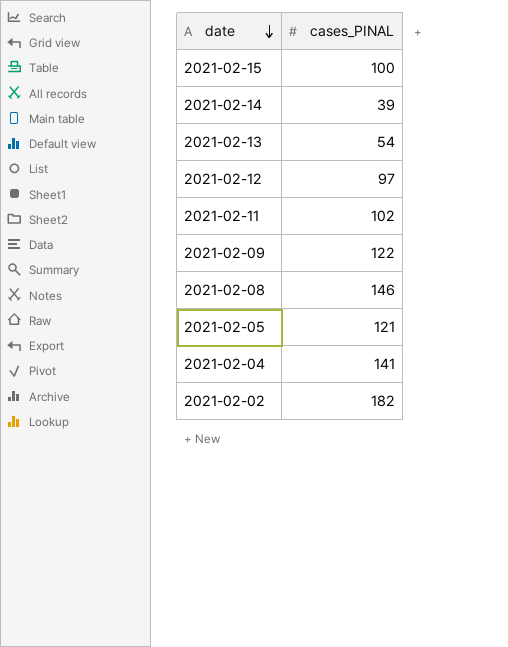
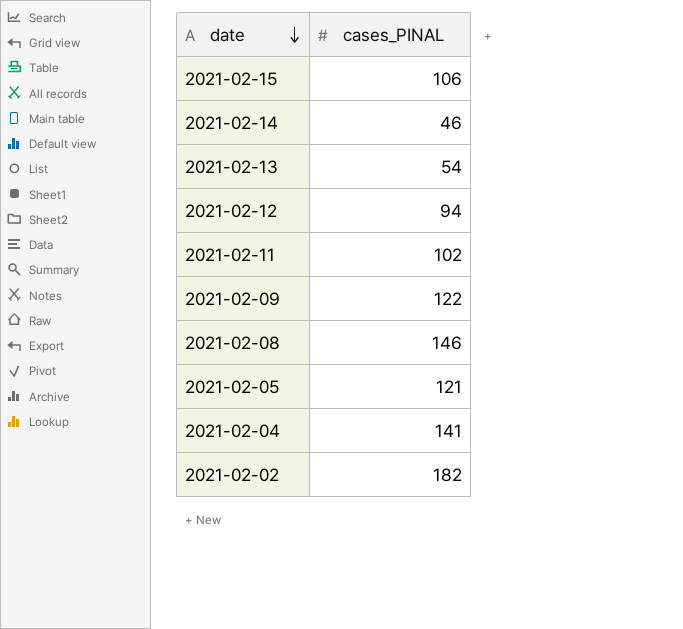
2021-02-15 | cases_PINAL: 100 -> 106
2021-02-14 | cases_PINAL: 39 -> 46
2021-02-12 | cases_PINAL: 97 -> 94

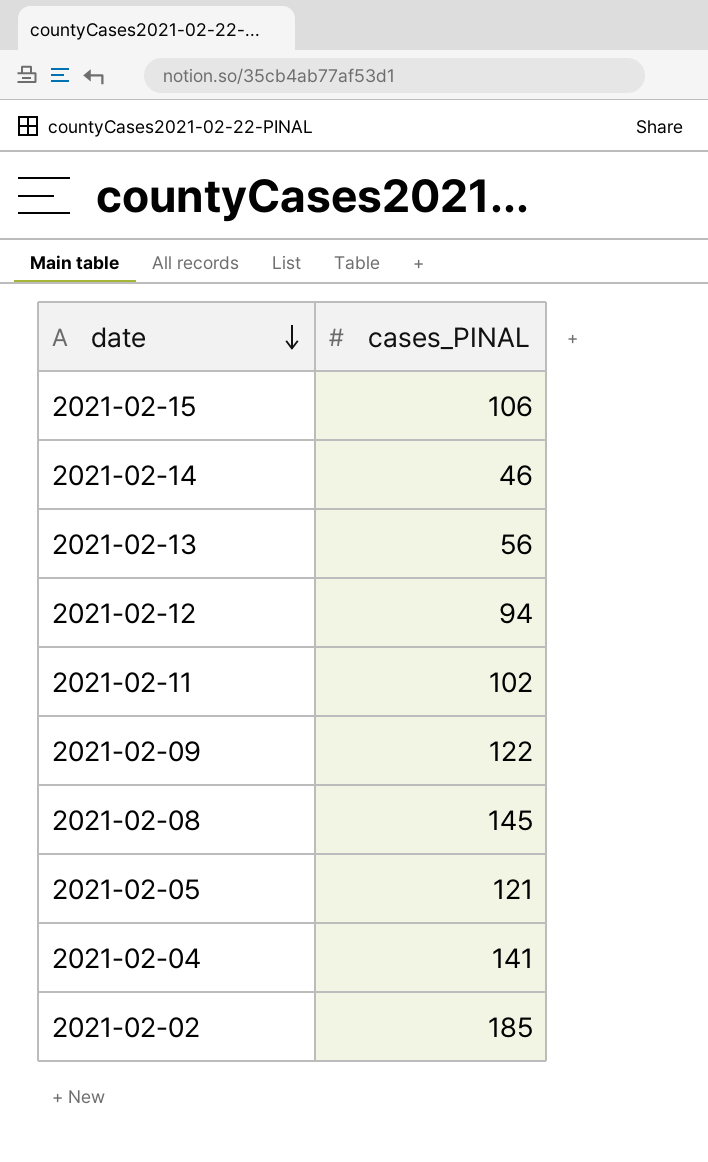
2021-02-13 | cases_PINAL: 54 -> 56
2021-02-08 | cases_PINAL: 146 -> 145
2021-02-02 | cases_PINAL: 182 -> 185

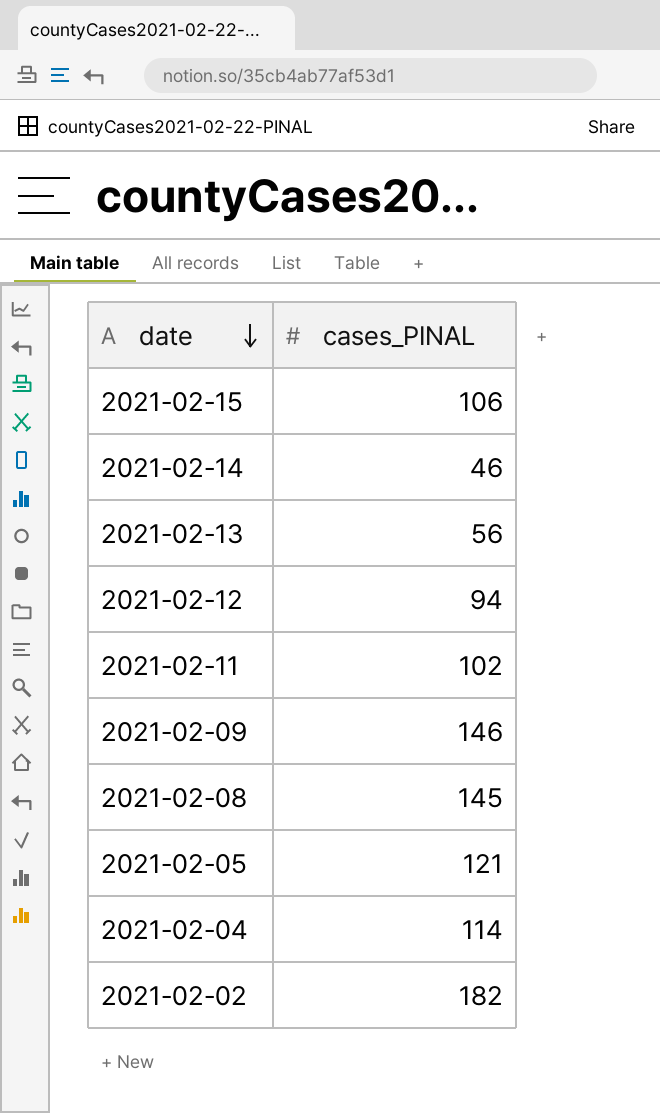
2021-02-09 | cases_PINAL: 122 -> 146
2021-02-04 | cases_PINAL: 141 -> 114
2021-02-02 | cases_PINAL: 185 -> 182

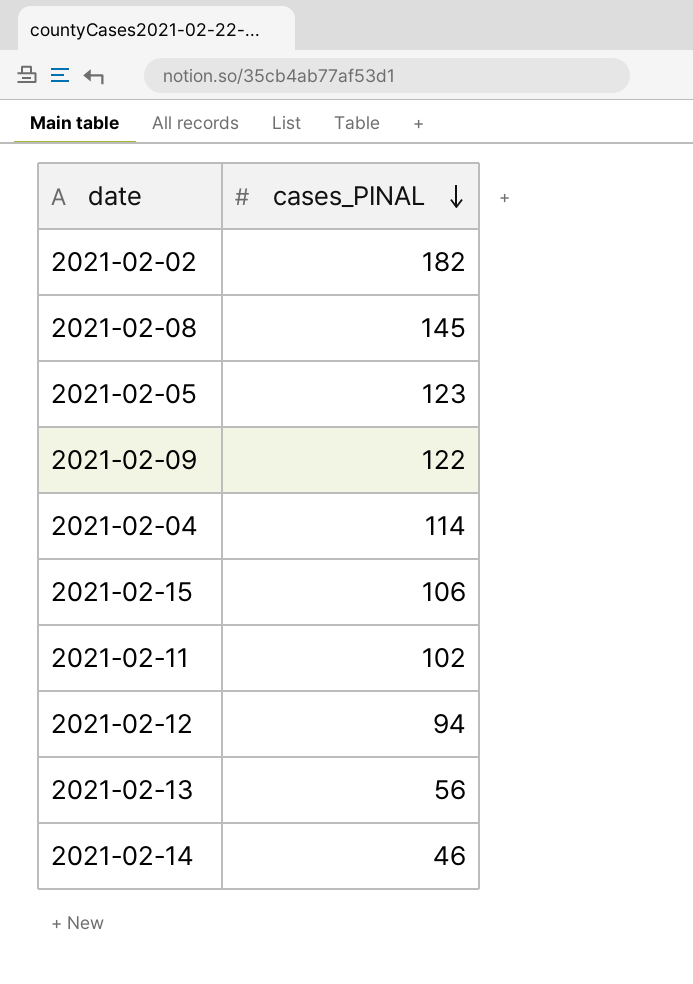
row order: date descending -> cases_PINAL descending
2021-02-05 | cases_PINAL: 121 -> 123
2021-02-09 | cases_PINAL: 146 -> 122

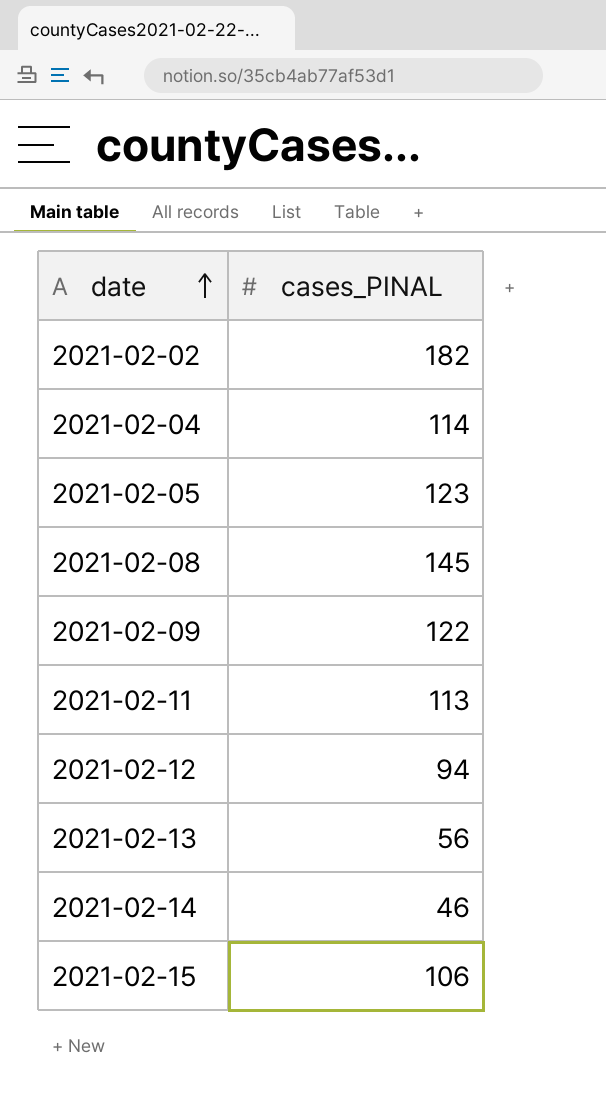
row order: cases_PINAL descending -> date ascending
2021-02-11 | cases_PINAL: 102 -> 113

